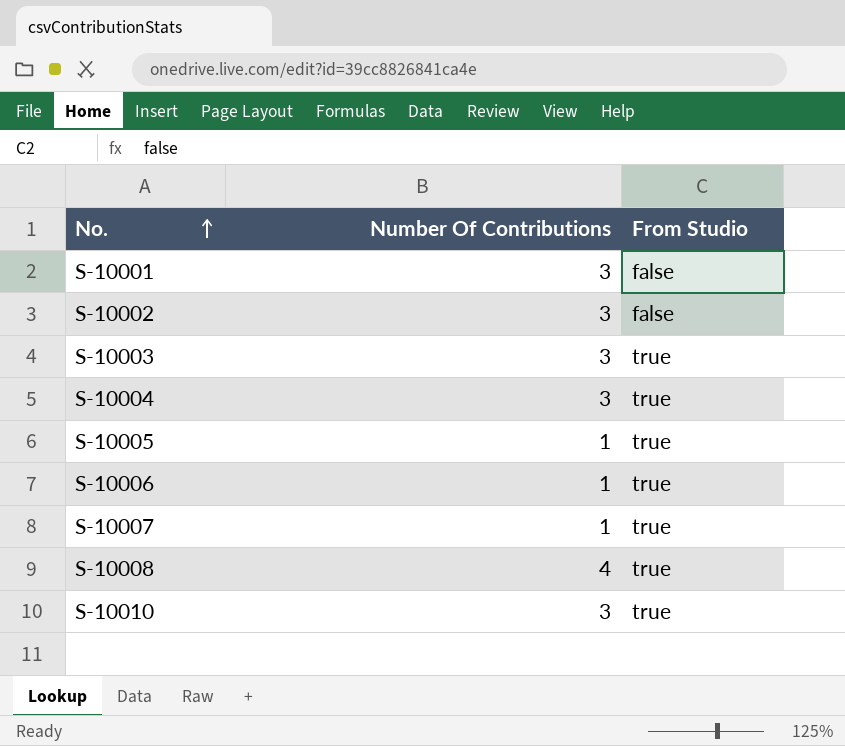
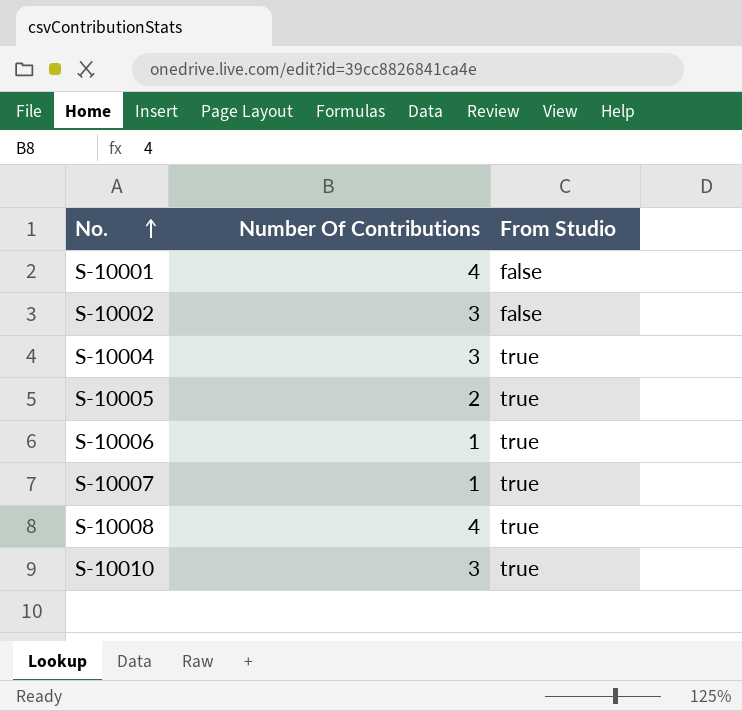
row S-10003: 3 | true -> none
S-10001 | Number Of Contributions: 3 -> 4
S-10005 | Number Of Contributions: 1 -> 2

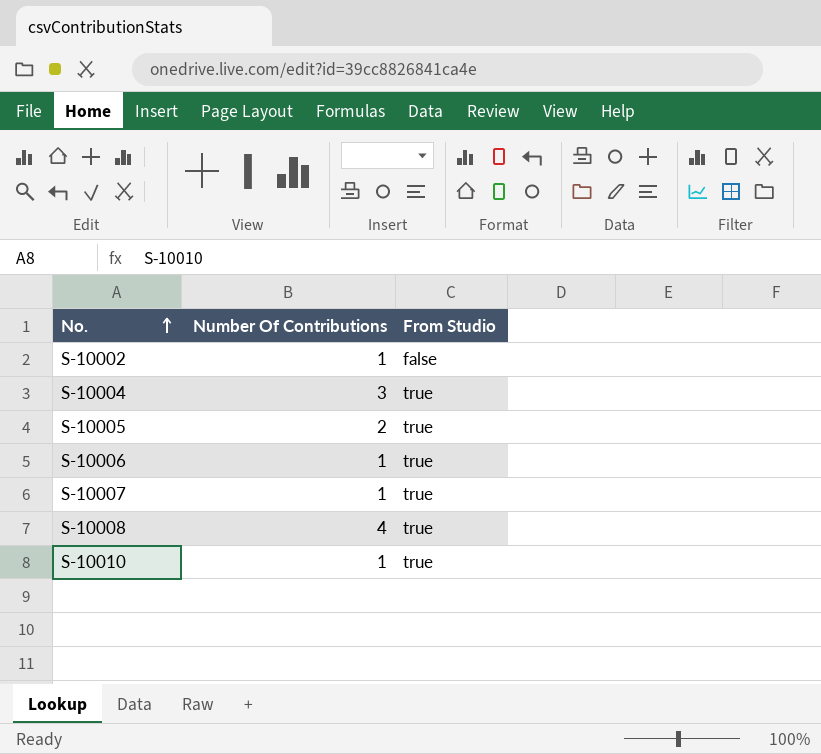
row S-10001: 4 | false -> none
S-10002 | Number Of Contributions: 3 -> 1
S-10010 | Number Of Contributions: 3 -> 1

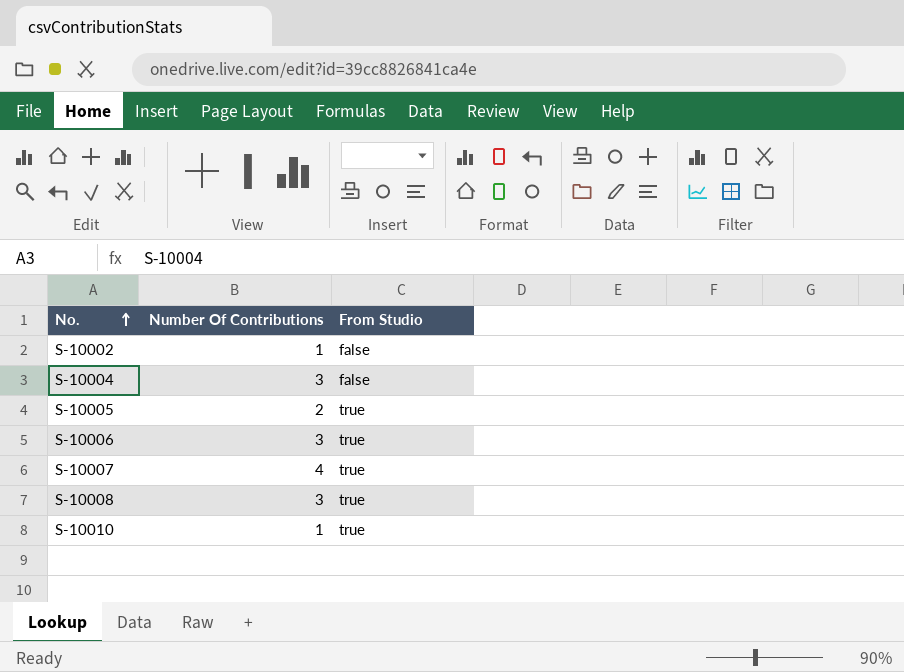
S-10004 | From Studio: true -> false
S-10006 | Number Of Contributions: 1 -> 3
S-10007 | Number Of Contributions: 1 -> 4
S-10008 | Number Of Contributions: 4 -> 3

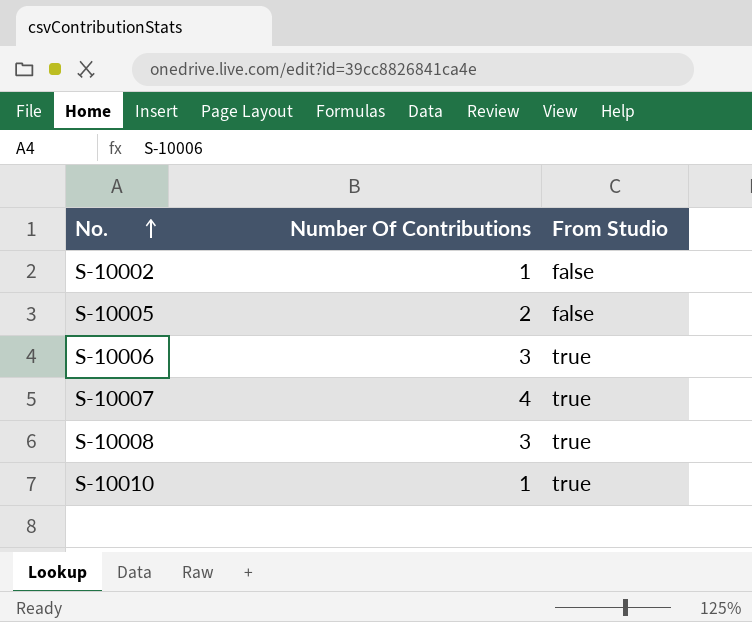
row S-10004: 3 | false -> none
S-10005 | From Studio: true -> false

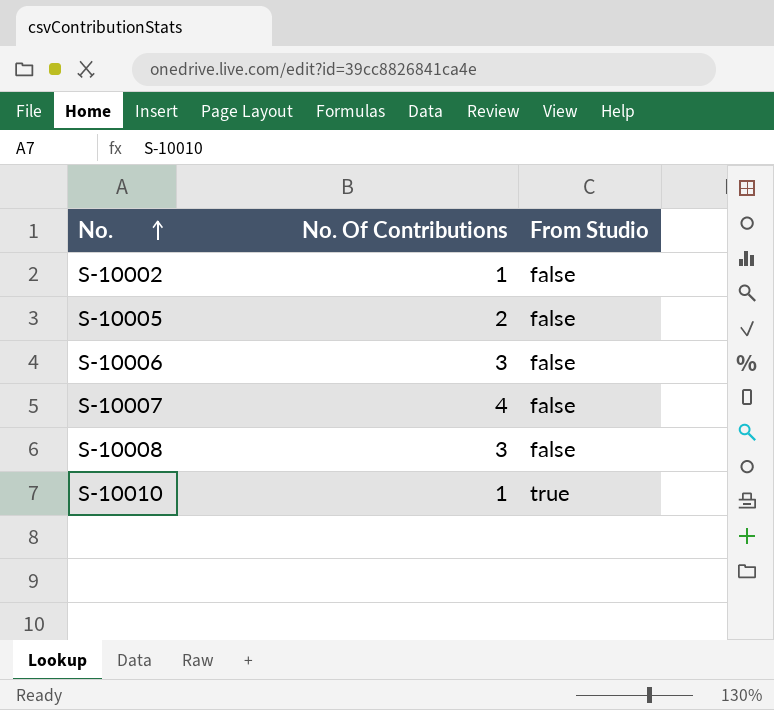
column name: Number Of Contributions -> No. Of Contributions
S-10006 | From Studio: true -> false
S-10007 | From Studio: true -> false
S-10008 | From Studio: true -> false

